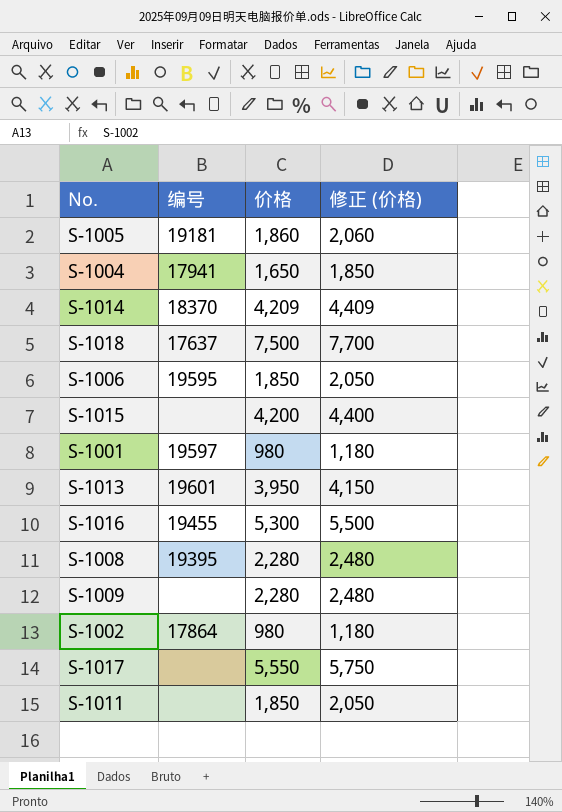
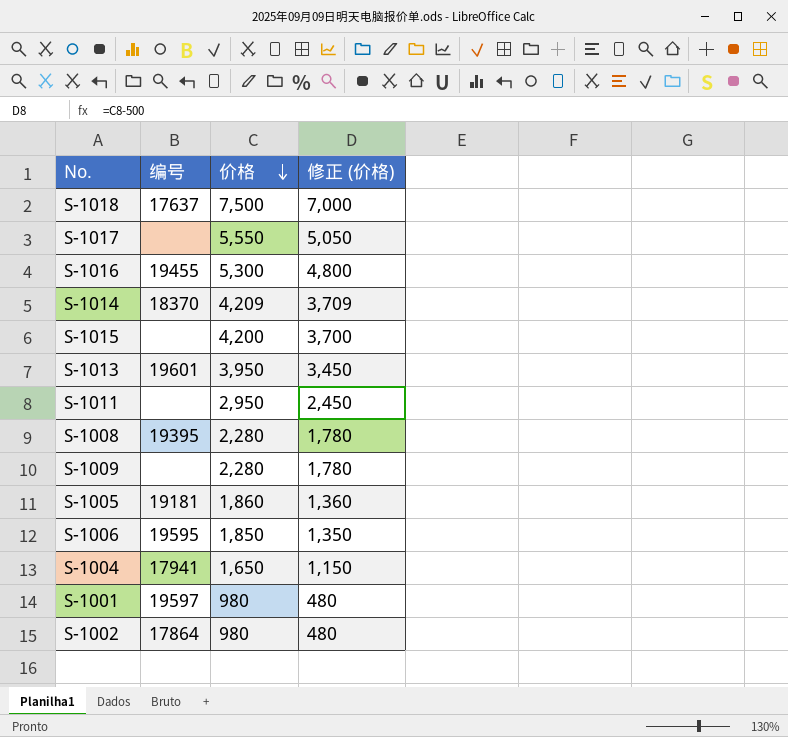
row order: none -> 价格 descending
column 修正 (价格) | formula: [价格] + 200 -> [价格] - 500
S-1011 | 价格: 1,850 -> 2,950

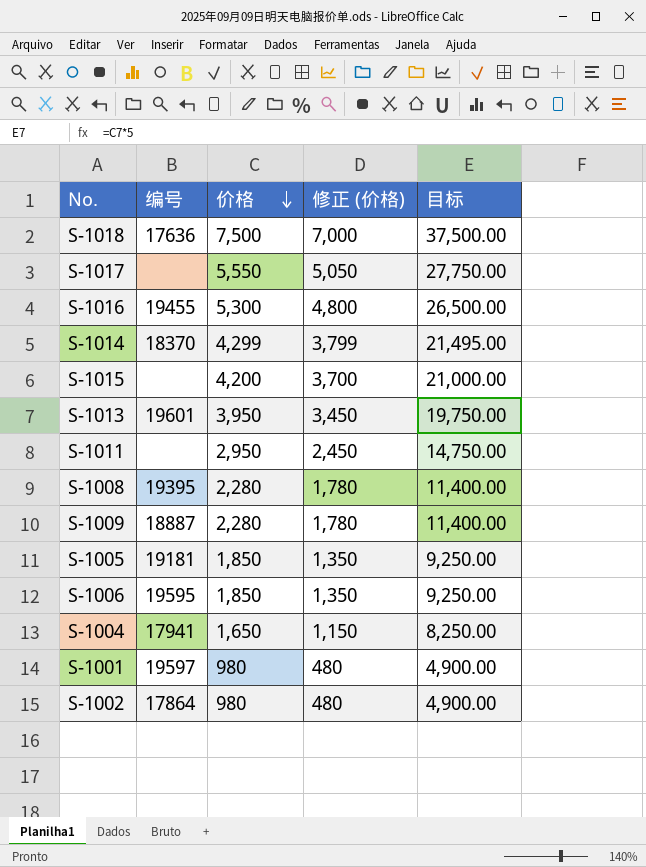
column 目标 | formula: none -> [价格] * 5
S-1018 | 编号: 17637 -> 17636
S-1014 | 价格: 4,209 -> 4,299
S-1014 | 修正 (价格): 3,709 -> 3,799
S-1009 | 编号: none -> 18887
S-1005 | 价格: 1,860 -> 1,850
S-1005 | 修正 (价格): 1,360 -> 1,350

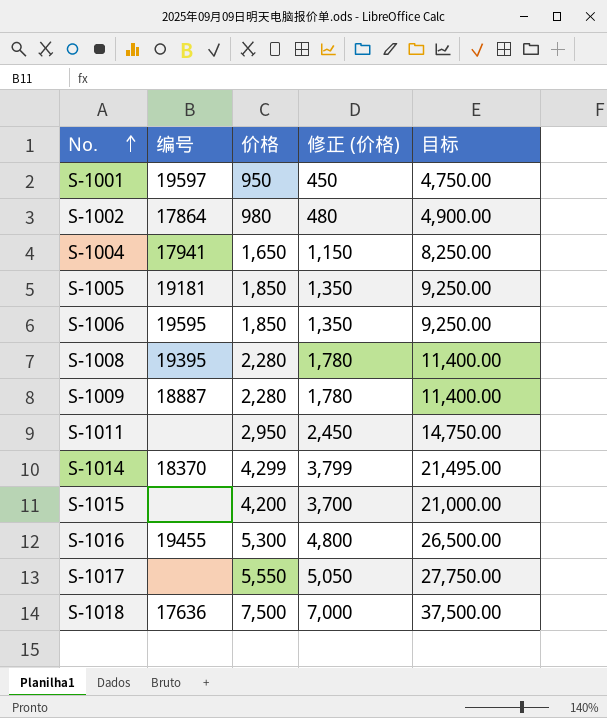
row order: 价格 descending -> No. ascending
row S-1013: 19601 | 3,950 | 3,450 | 19,750.00 -> none
S-1001 | 价格: 980 -> 950
S-1001 | 修正 (价格): 480 -> 450
S-1001 | 目标: 4,900.00 -> 4,750.00

